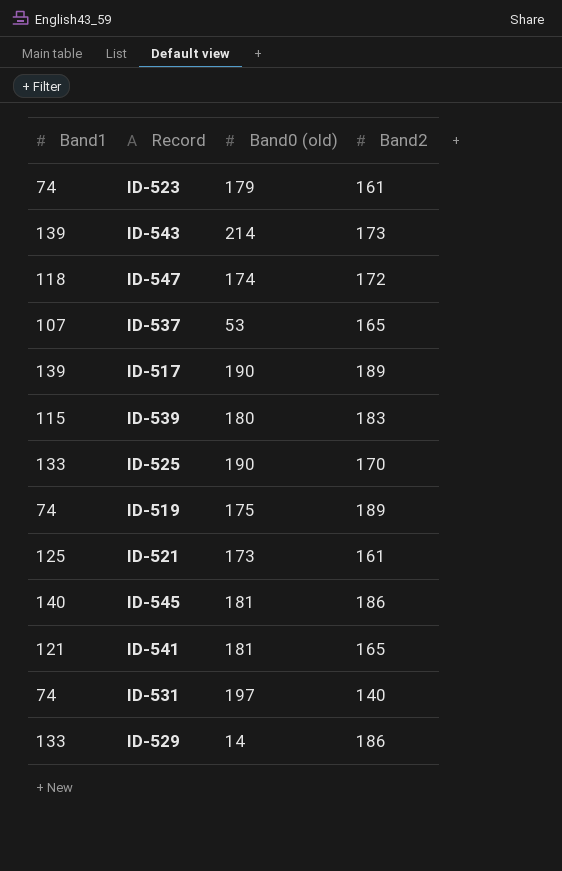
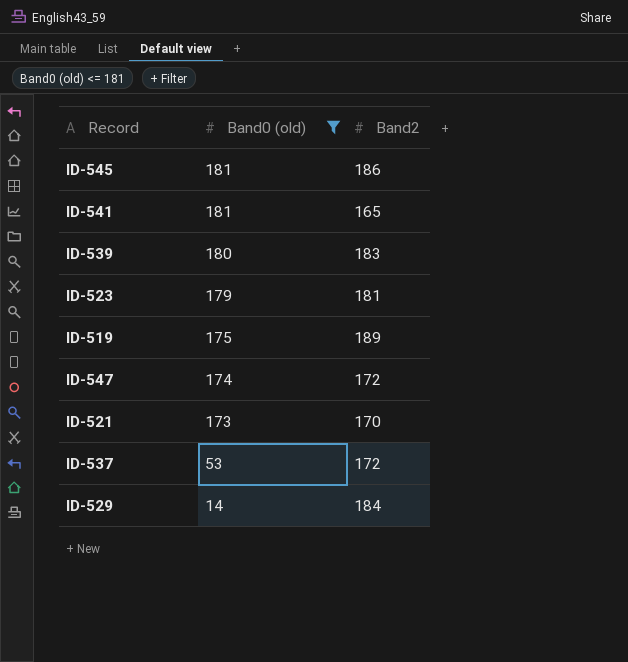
filter: none -> Band0 (old) <= 181
row order: none -> Band0 (old) descending
column Band1 | position: 1 -> none
ID-523 | Band2: 161 -> 181
ID-521 | Band2: 161 -> 170
ID-537 | Band2: 165 -> 172
ID-529 | Band2: 186 -> 184

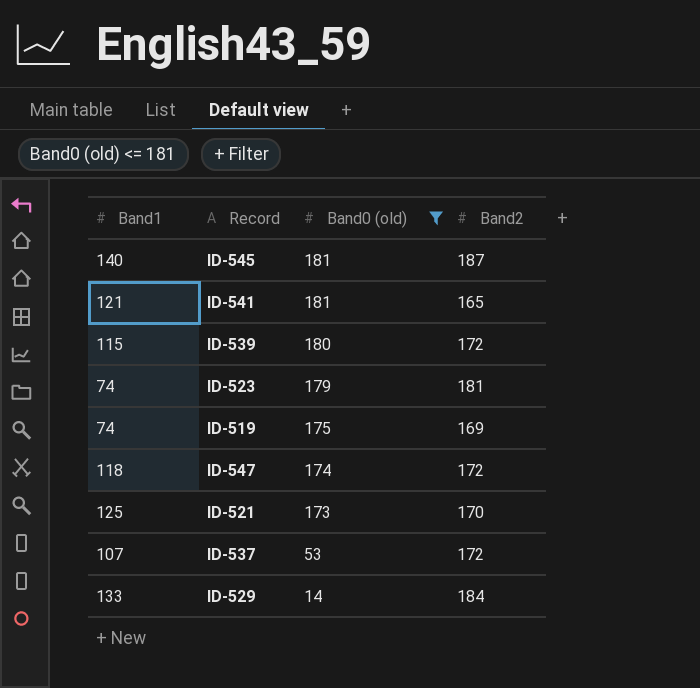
column Band1 | position: none -> 1
ID-545 | Band2: 186 -> 187
ID-539 | Band2: 183 -> 172
ID-519 | Band2: 189 -> 169

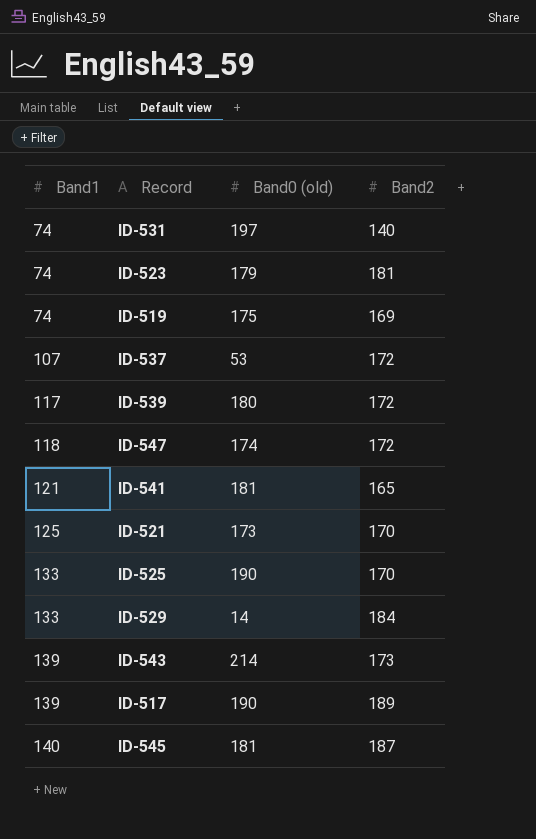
filter: Band0 (old) <= 181 -> none
row order: Band0 (old) descending -> Band1 ascending
ID-539 | Band1: 115 -> 117

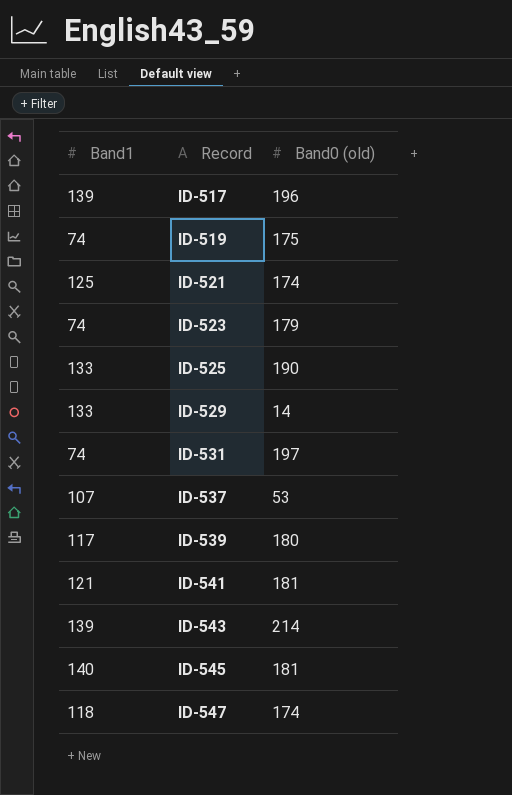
row order: Band1 ascending -> Record ascending
column Band2 | position: 4 -> none
ID-517 | Band0 (old): 190 -> 196
ID-521 | Band0 (old): 173 -> 174

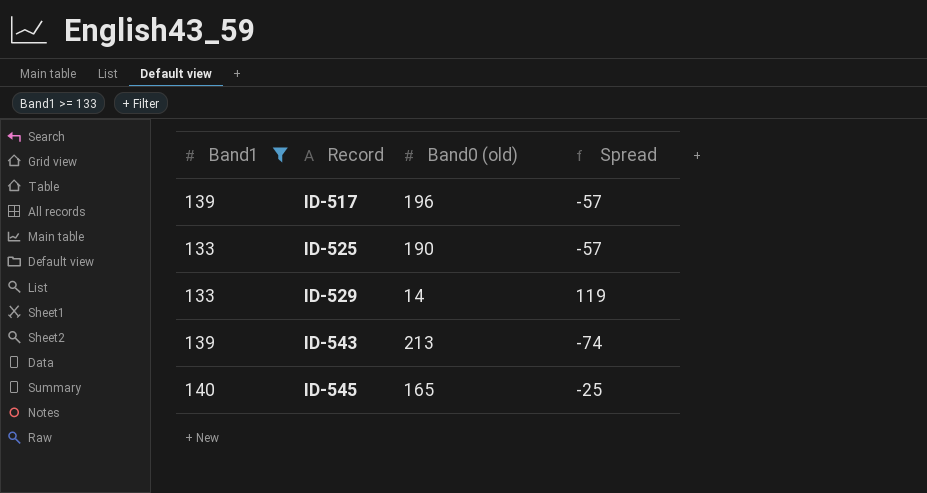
filter: none -> Band1 >= 133
column Spread | formula: none -> [Band1] - [Band0 (old)]
ID-543 | Band0 (old): 214 -> 213
ID-545 | Band0 (old): 181 -> 165

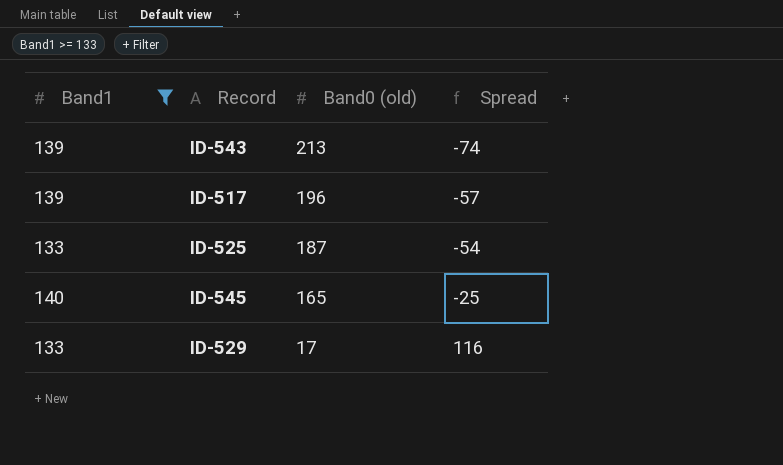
row order: Record ascending -> Band0 (old) descending
ID-525 | Band0 (old): 190 -> 187
ID-525 | Spread: -57 -> -54
ID-529 | Band0 (old): 14 -> 17
ID-529 | Spread: 119 -> 116

